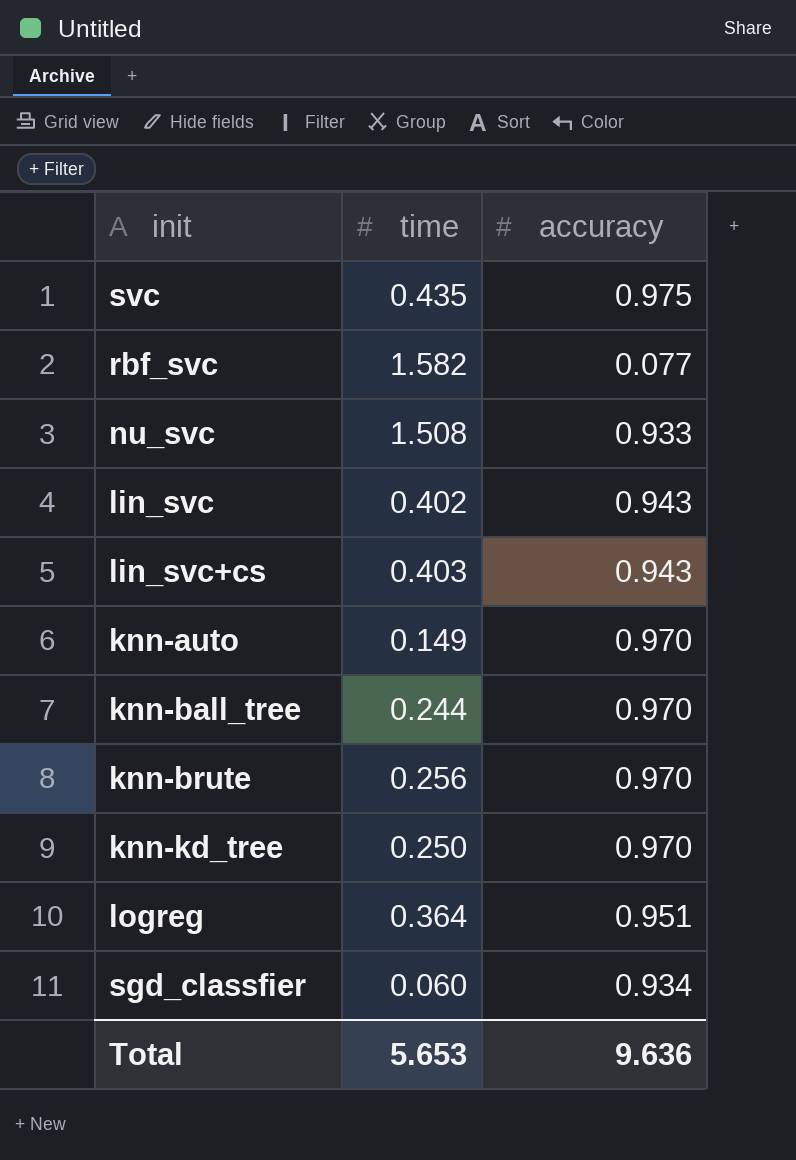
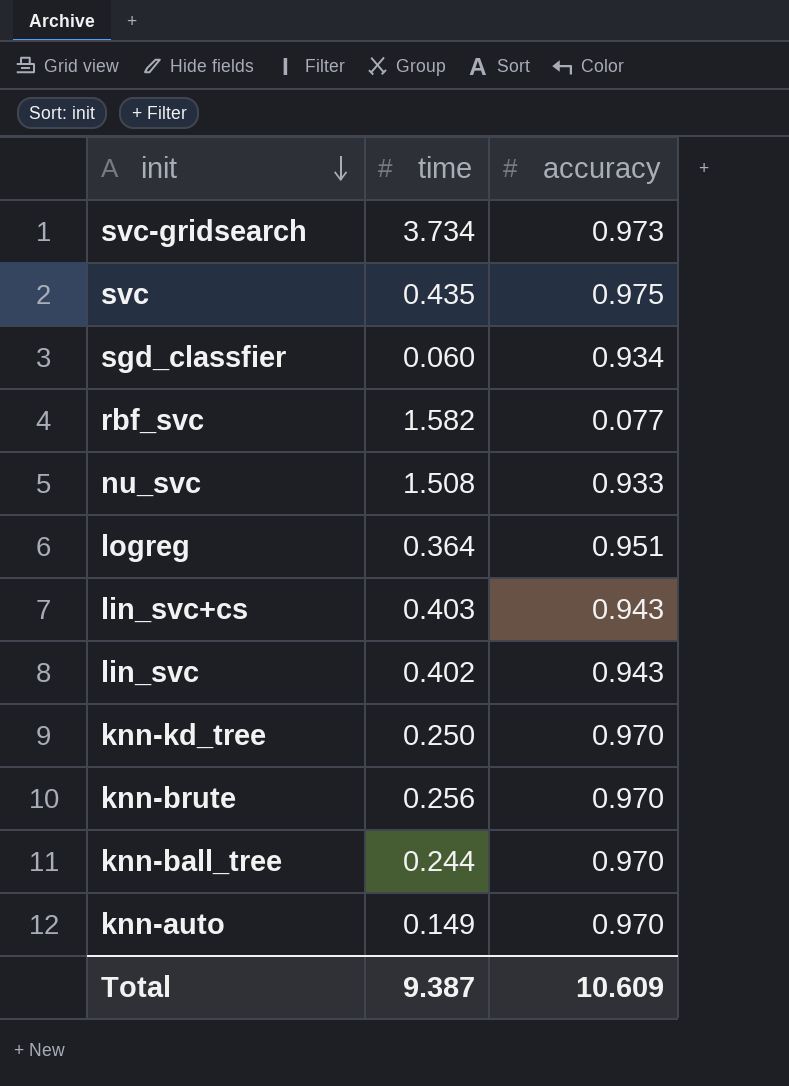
row order: none -> init descending
row svc-gridsearch: none -> 3.734 | 0.973
Total | time: 5.653 -> 9.387
Total | accuracy: 9.636 -> 10.609

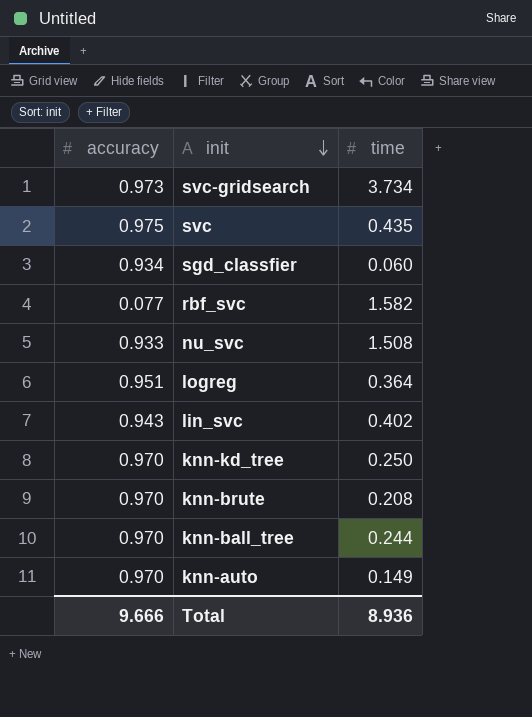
column accuracy | position: 3 -> 1
row lin_svc+cs: 0.403 | 0.943 -> none
knn-brute | time: 0.256 -> 0.208
Total | accuracy: 10.609 -> 9.666
Total | time: 9.387 -> 8.936

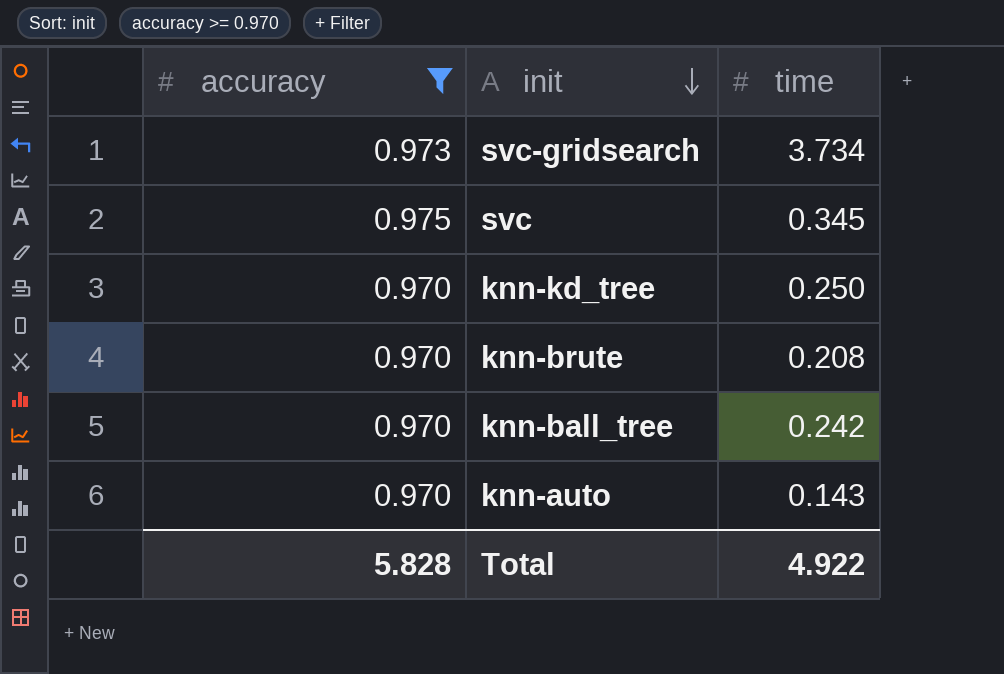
filter: none -> accuracy >= 0.970
svc | time: 0.435 -> 0.345
knn-ball_tree | time: 0.244 -> 0.242
knn-auto | time: 0.149 -> 0.143
Total | accuracy: 9.666 -> 5.828
Total | time: 8.936 -> 4.922

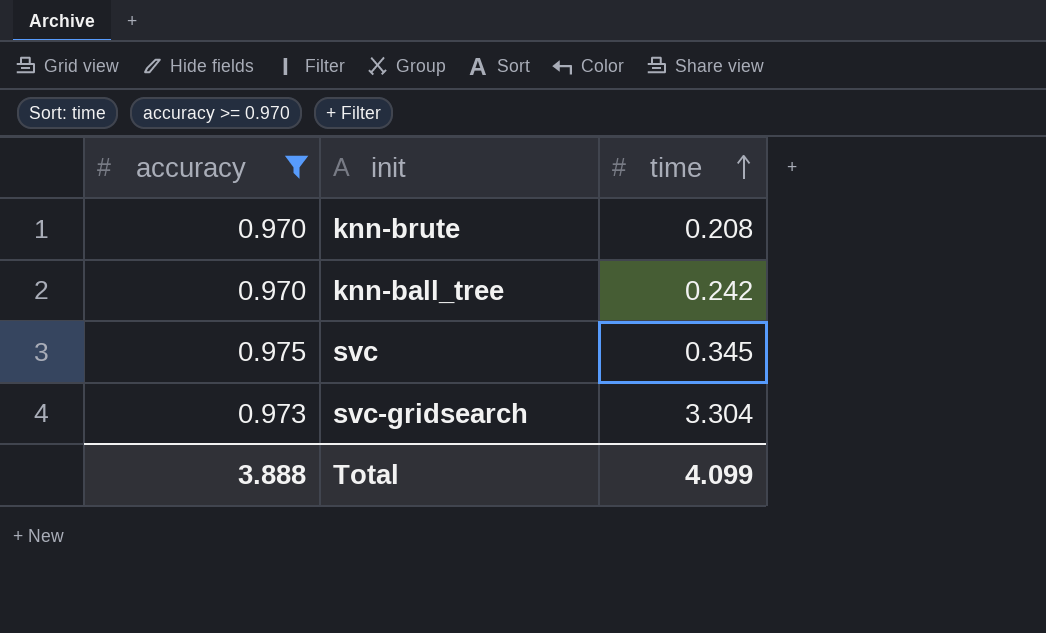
row order: init descending -> time ascending
row knn-kd_tree: 0.970 | 0.250 -> none
row knn-auto: 0.970 | 0.143 -> none
svc-gridsearch | time: 3.734 -> 3.304
Total | accuracy: 5.828 -> 3.888
Total | time: 4.922 -> 4.099

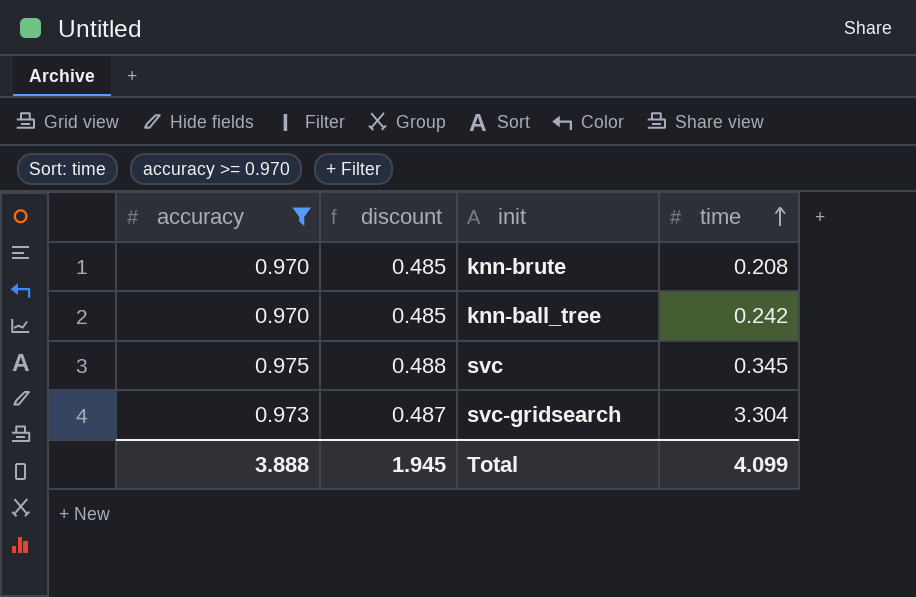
column discount | formula: none -> [accuracy] * 0.5

